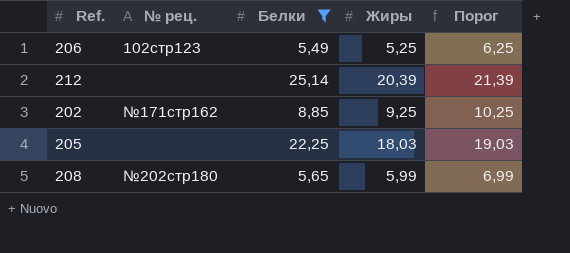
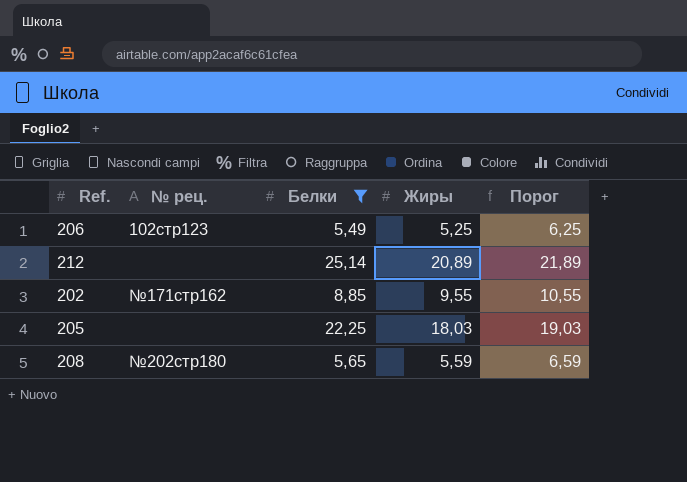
212 | Жиры: 20,39 -> 20,89
212 | Порог: 21,39 -> 21,89
202 | Жиры: 9,25 -> 9,55
202 | Порог: 10,25 -> 10,55
208 | Жиры: 5,99 -> 5,59
208 | Порог: 6,99 -> 6,59

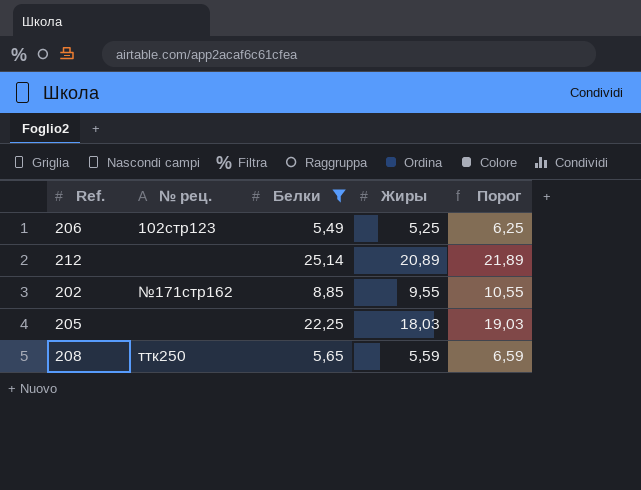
208 | № рец.: №202стр180 -> ттк250

